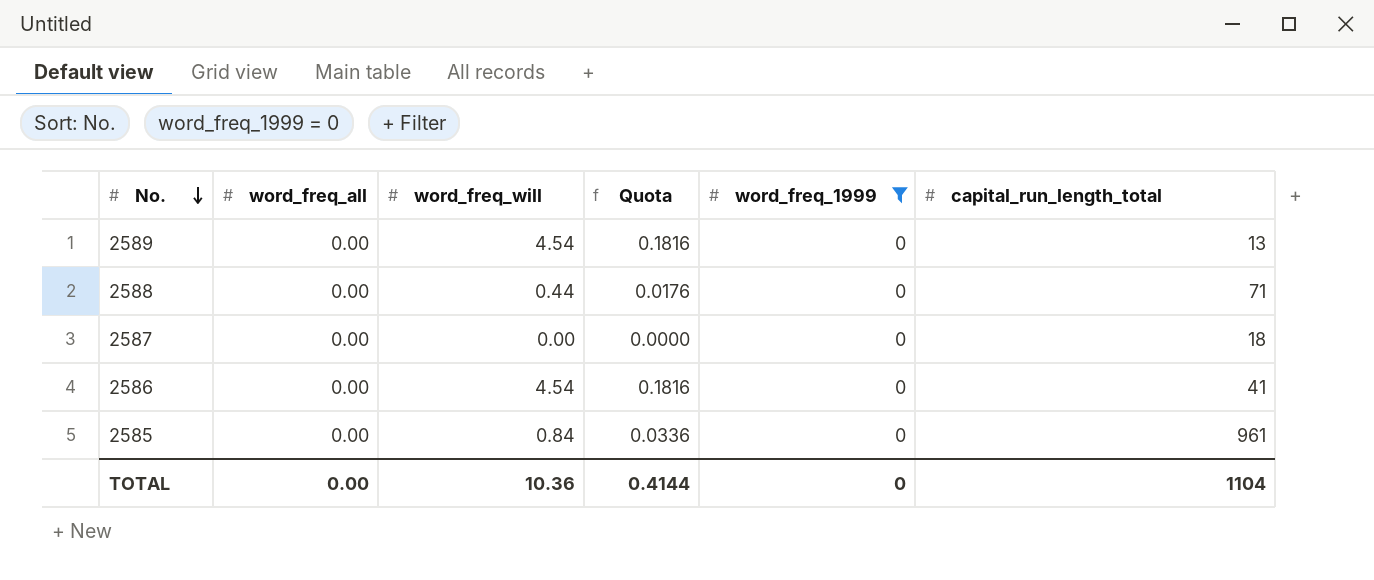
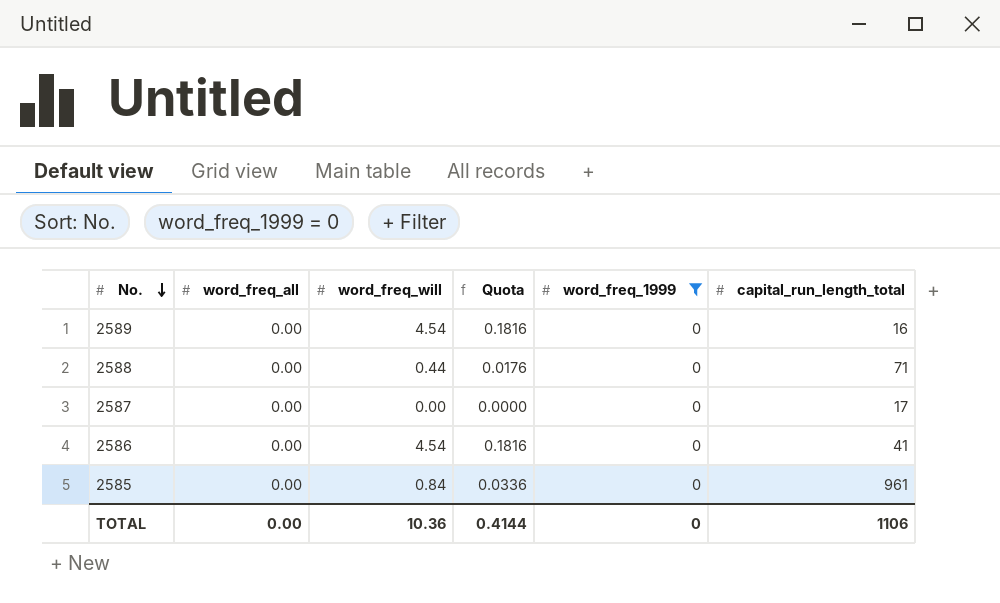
2589 | capital_run_length_total: 13 -> 16
2587 | capital_run_length_total: 18 -> 17
TOTAL | capital_run_length_total: 1104 -> 1106

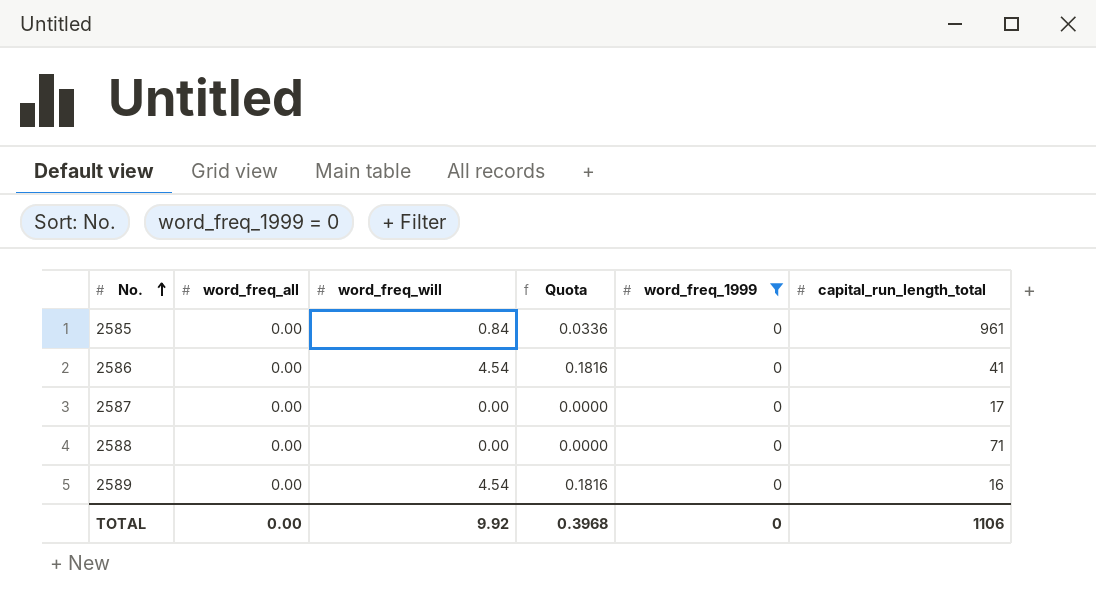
row order: No. descending -> No. ascending
2588 | word_freq_will: 0.44 -> 0.00
2588 | Quota: 0.0176 -> 0.0000
TOTAL | word_freq_will: 10.36 -> 9.92
TOTAL | Quota: 0.4144 -> 0.3968

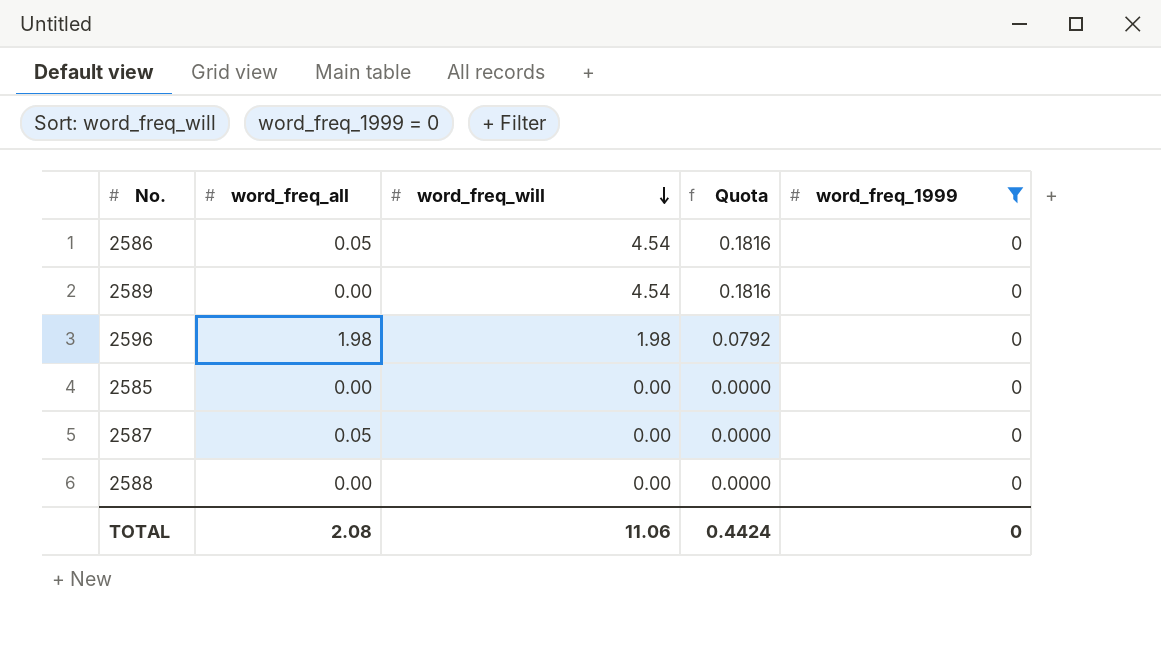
row order: No. ascending -> word_freq_will descending
column capital_run_length_total | position: 6 -> none
2586 | word_freq_all: 0.00 -> 0.05
row 2596: none -> 1.98 | 1.98 | 0.0792 | 0
2585 | word_freq_will: 0.84 -> 0.00
2585 | Quota: 0.0336 -> 0.0000
2587 | word_freq_all: 0.00 -> 0.05
TOTAL | word_freq_all: 0.00 -> 2.08
TOTAL | word_freq_will: 9.92 -> 11.06
TOTAL | Quota: 0.3968 -> 0.4424

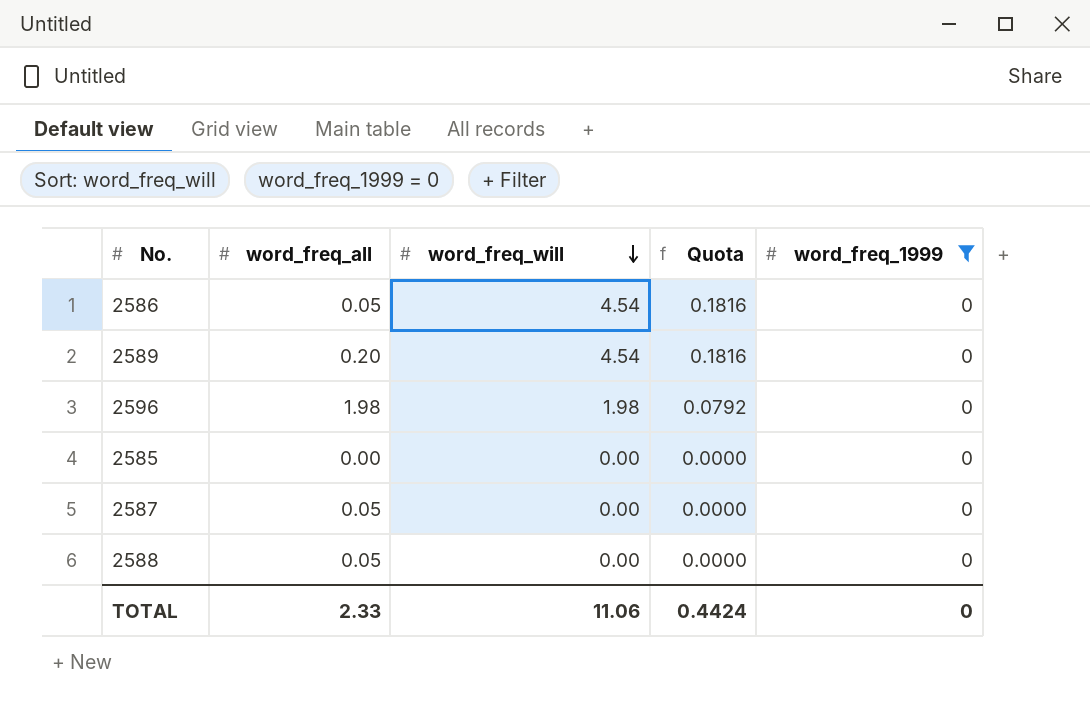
2589 | word_freq_all: 0.00 -> 0.20
2588 | word_freq_all: 0.00 -> 0.05
TOTAL | word_freq_all: 2.08 -> 2.33

